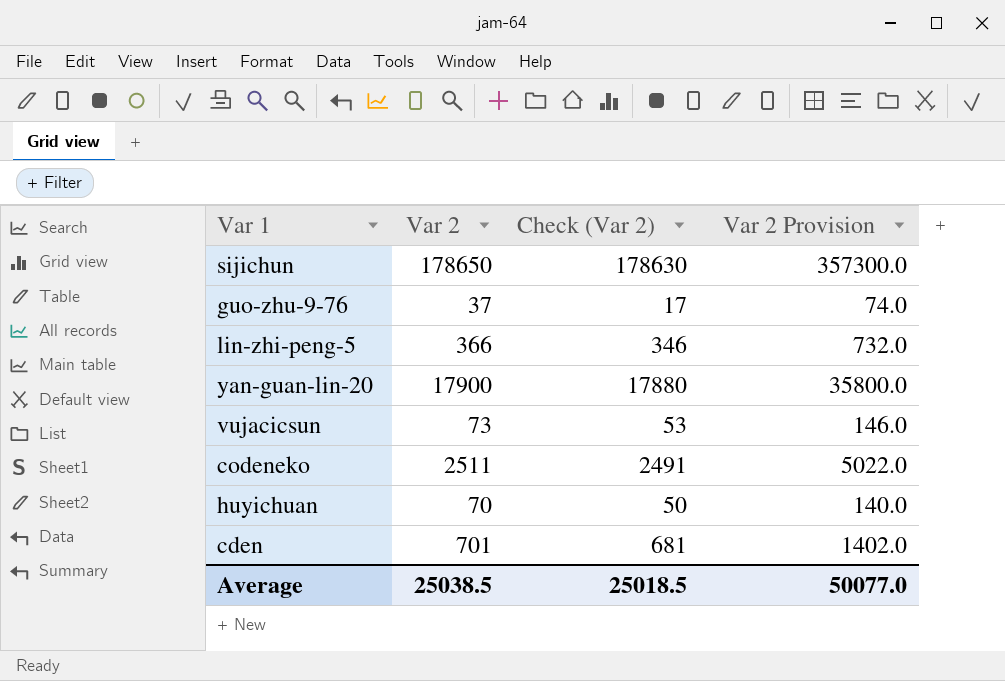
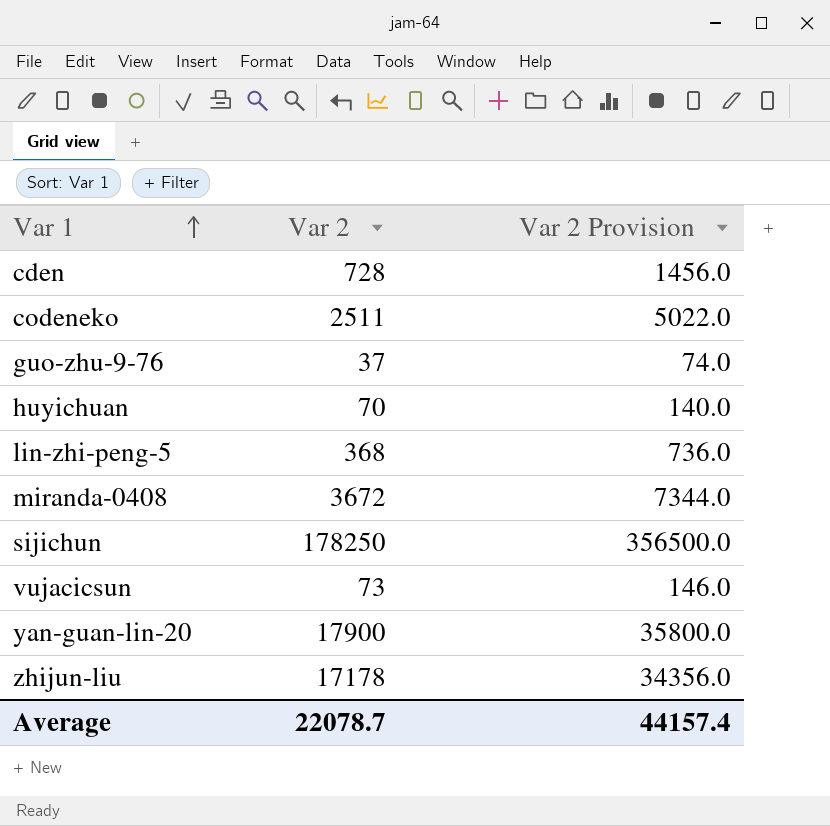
row order: none -> Var 1 ascending
column Check (Var 2) | formula: [Var 2] - 20 -> none
cden | Var 2: 701 -> 728
cden | Var 2 Provision: 1402.0 -> 1456.0
lin-zhi-peng-5 | Var 2: 366 -> 368
lin-zhi-peng-5 | Var 2 Provision: 732.0 -> 736.0
row miranda-0408: none -> 3672 | 7344.0
sijichun | Var 2: 178650 -> 178250
sijichun | Var 2 Provision: 357300.0 -> 356500.0
row zhijun-liu: none -> 17178 | 34356.0
Average | Var 2: 25038.5 -> 22078.7
Average | Var 2 Provision: 50077.0 -> 44157.4

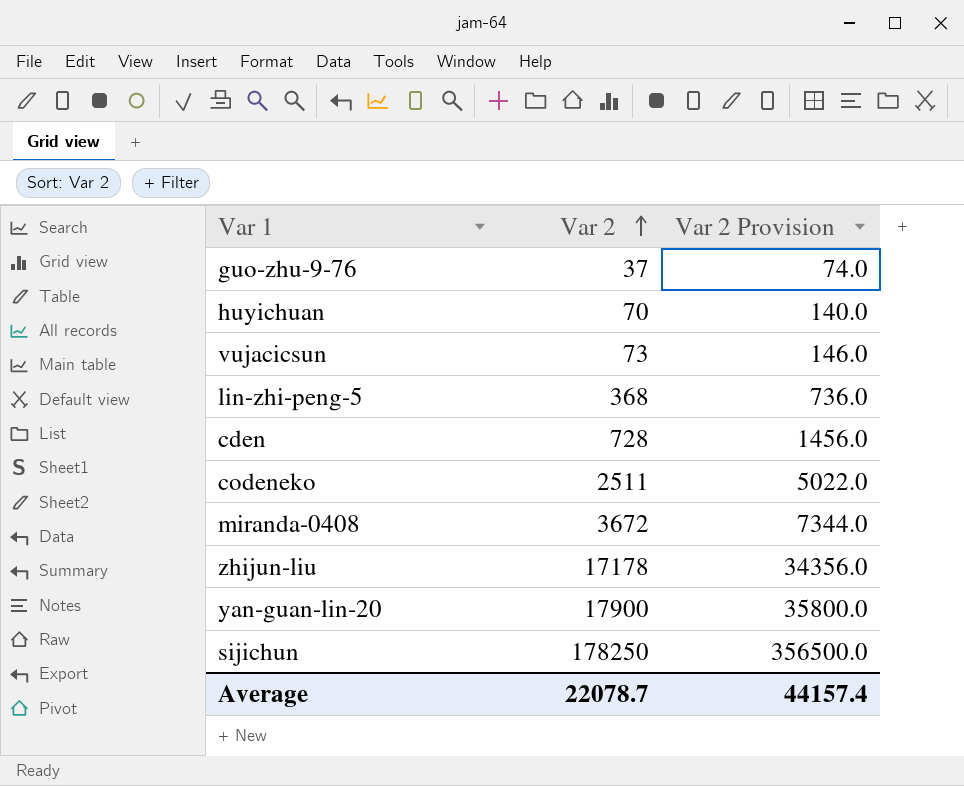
row order: Var 1 ascending -> Var 2 ascending

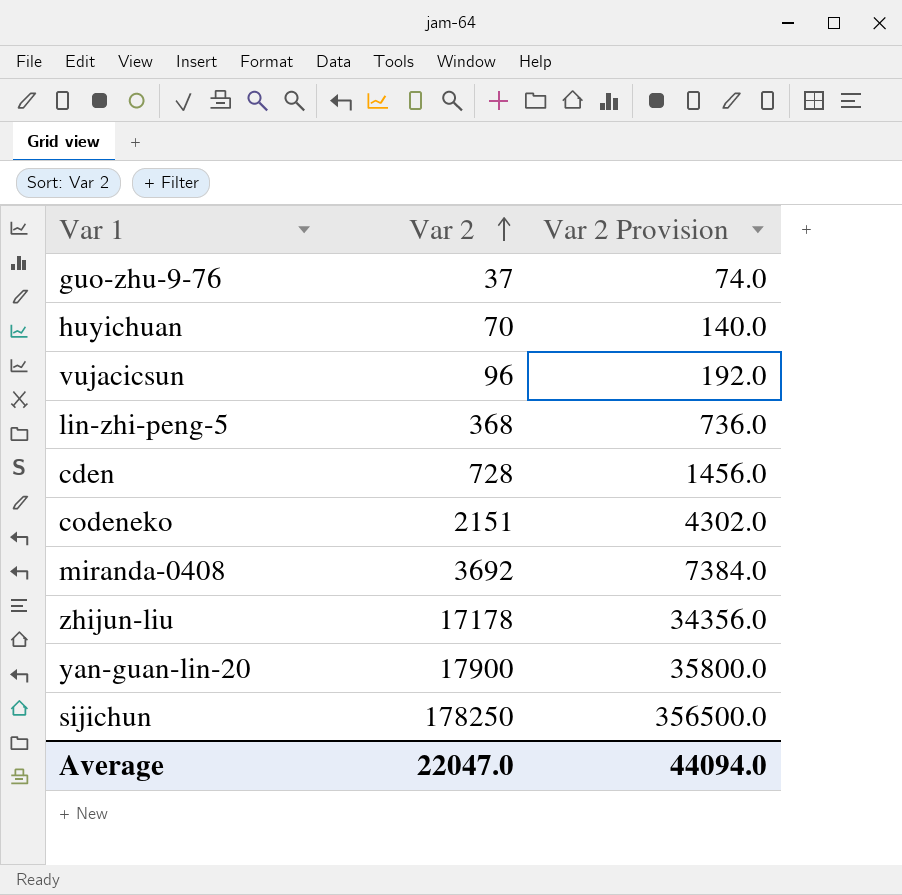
vujacicsun | Var 2: 73 -> 96
vujacicsun | Var 2 Provision: 146.0 -> 192.0
codeneko | Var 2: 2511 -> 2151
codeneko | Var 2 Provision: 5022.0 -> 4302.0
miranda-0408 | Var 2: 3672 -> 3692
miranda-0408 | Var 2 Provision: 7344.0 -> 7384.0
Average | Var 2: 22078.7 -> 22047.0
Average | Var 2 Provision: 44157.4 -> 44094.0

